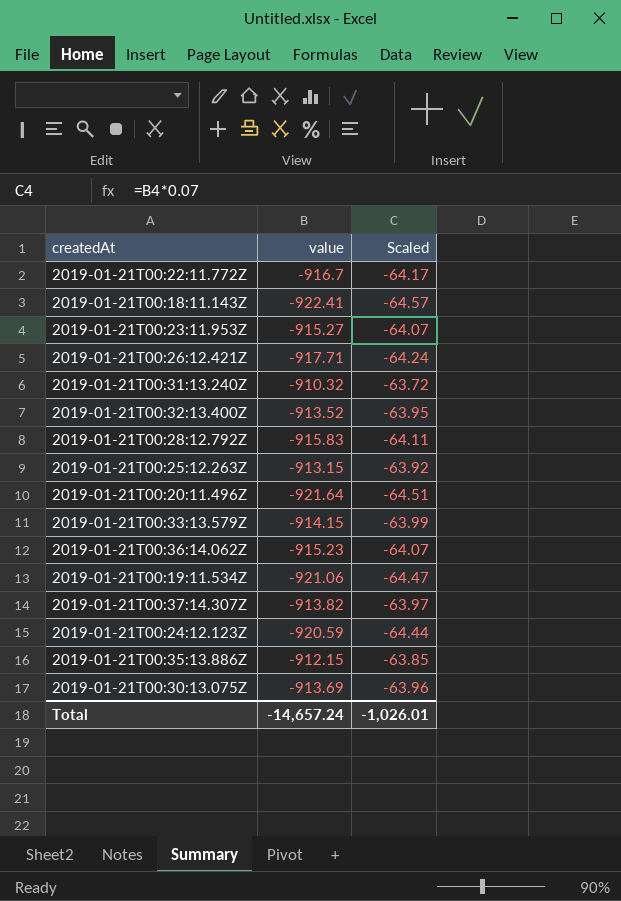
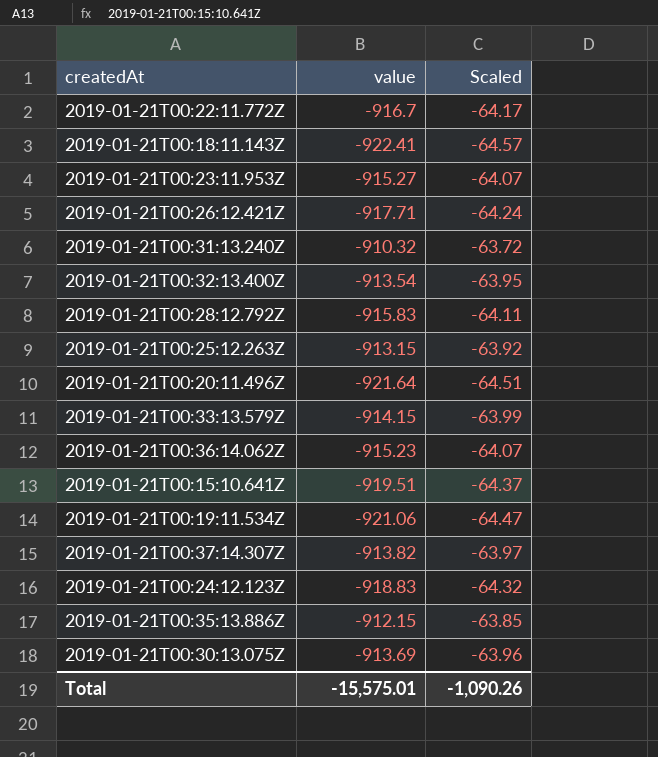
2019-01-21T00:32:13.400Z | value: -913.52 -> -913.54
row 2019-01-21T00:15:10.641Z: none -> -919.51 | -64.37
2019-01-21T00:24:12.123Z | value: -920.59 -> -918.83
2019-01-21T00:24:12.123Z | Scaled: -64.44 -> -64.32
Total | value: -14,657.24 -> -15,575.01
Total | Scaled: -1,026.01 -> -1,090.26

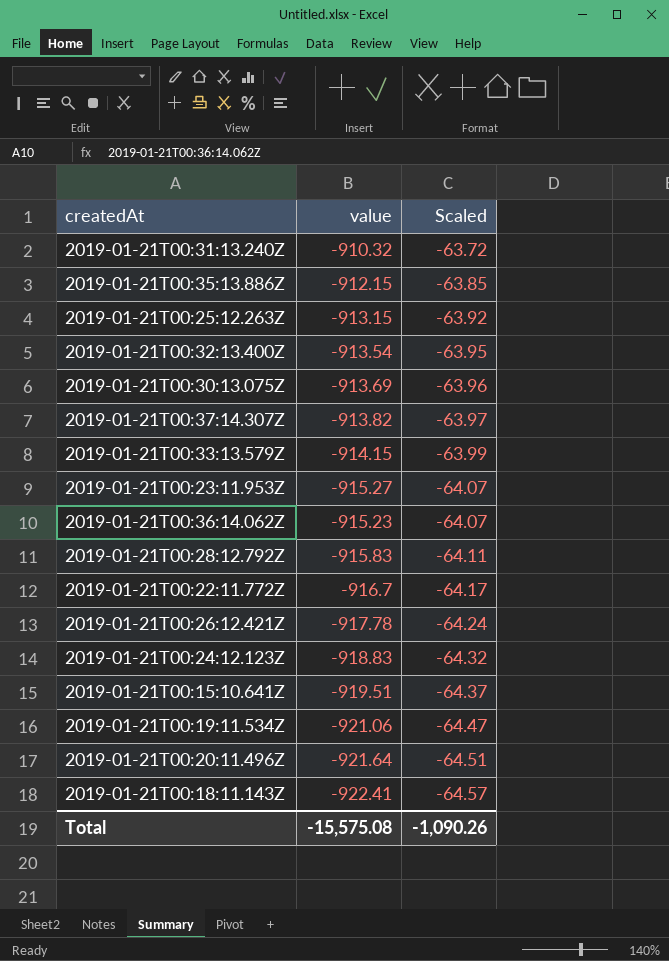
row order: none -> Scaled descending
2019-01-21T00:26:12.421Z | value: -917.71 -> -917.78
Total | value: -15,575.01 -> -15,575.08

